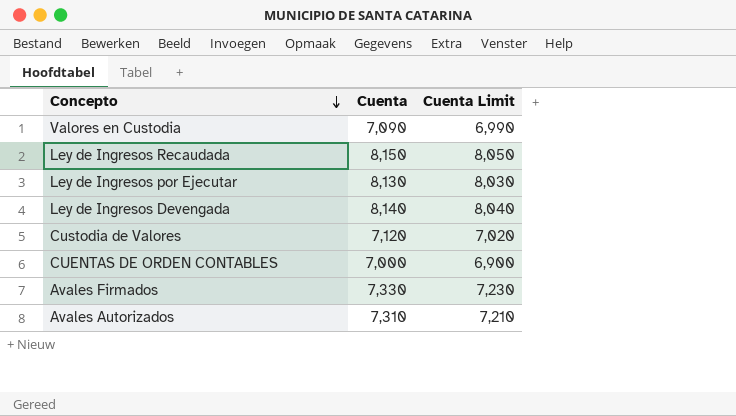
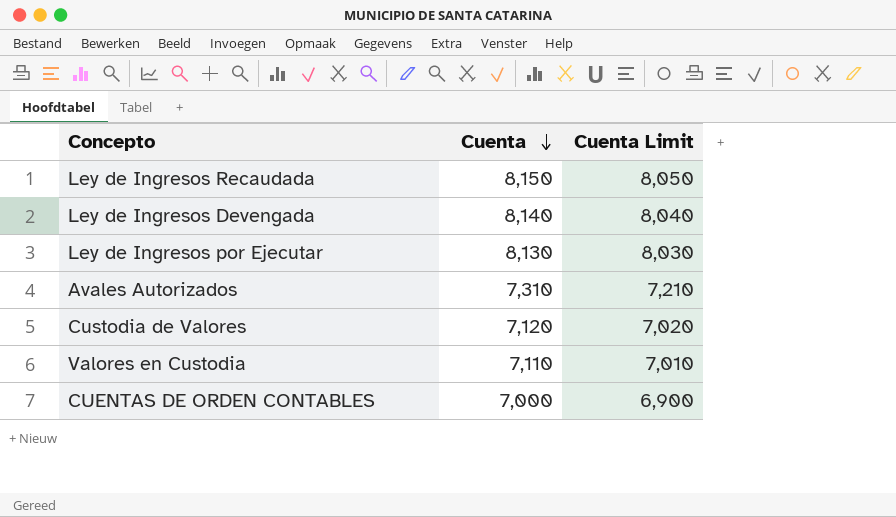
row order: Concepto descending -> Cuenta descending
row Avales Firmados: 7,330 | 7,230 -> none
Valores en Custodia | Cuenta: 7,090 -> 7,110
Valores en Custodia | Cuenta Limit: 6,990 -> 7,010

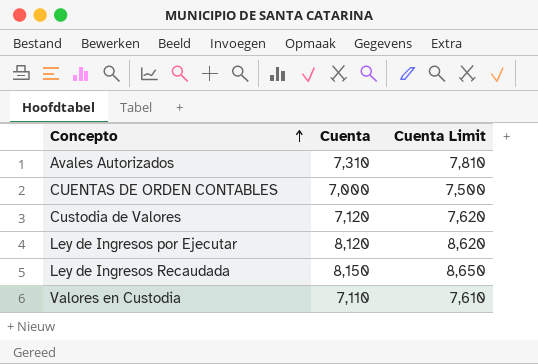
row order: Cuenta descending -> Concepto ascending
column Cuenta Limit | formula: [Cuenta] - 100 -> [Cuenta] + 500
row Ley de Ingresos Devengada: 8,140 | 8,040 -> none
Ley de Ingresos por Ejecutar | Cuenta: 8,130 -> 8,120

